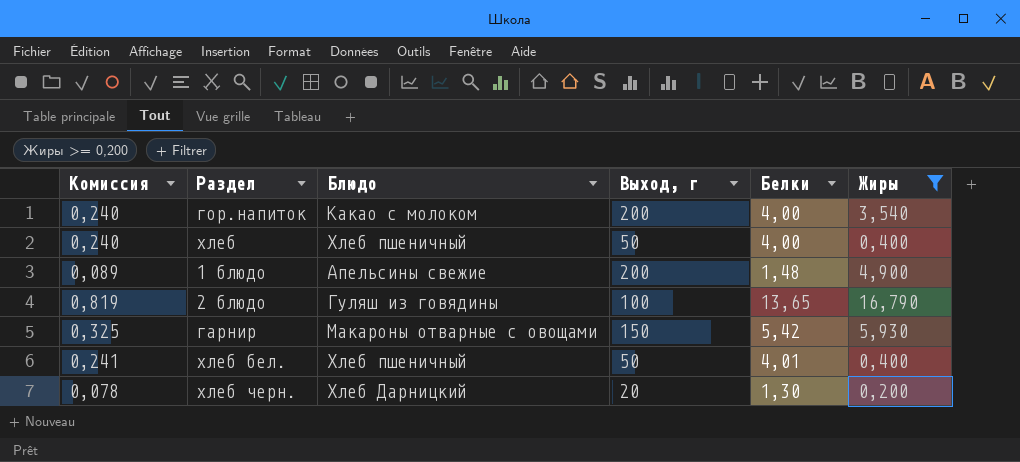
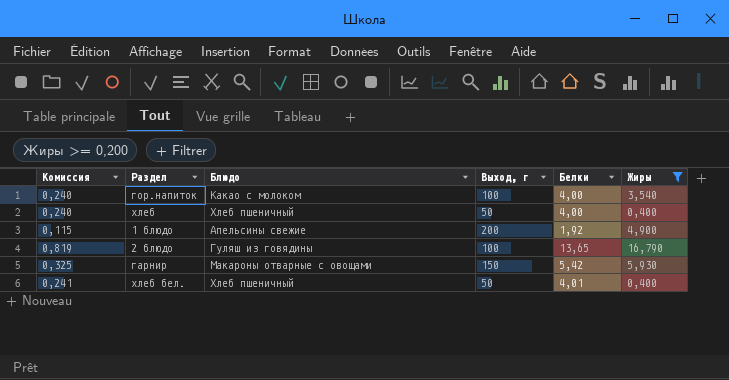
row хлеб черн.: 0,078 | Хлеб Дарницкий | 20 | 1,30 | 0,200 -> none
гор.напиток | Выход, г: 200 -> 100
1 блюдо | Комиссия: 0,089 -> 0,115
1 блюдо | Белки: 1,48 -> 1,92

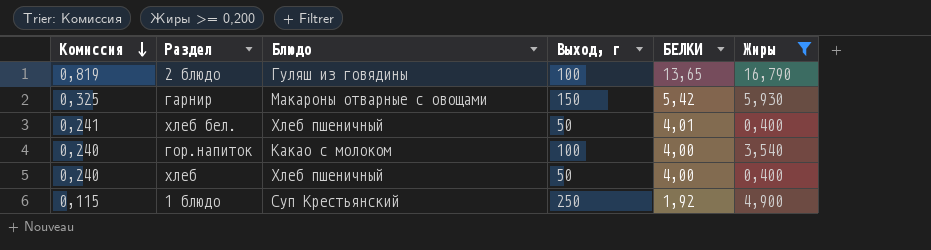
row order: none -> Комиссия descending
column name: Белки -> БЕЛКИ
1 блюдо | Блюдо: Апельсины свежие -> Суп Крестьянский
1 блюдо | Выход, г: 200 -> 250

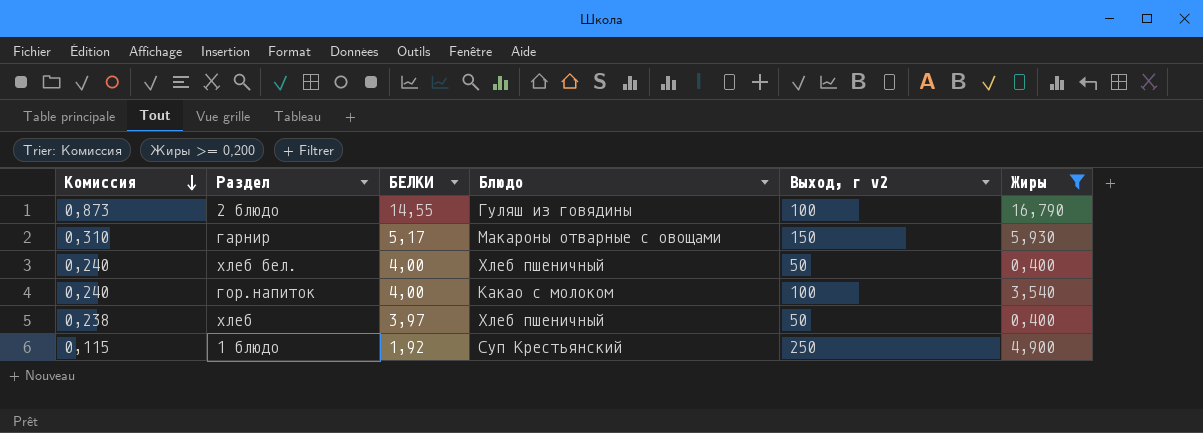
column БЕЛКИ | position: 5 -> 3
column name: Выход, г -> Выход, г v2
2 блюдо | Комиссия: 0,819 -> 0,873
2 блюдо | БЕЛКИ: 13,65 -> 14,55
гарнир | Комиссия: 0,325 -> 0,310
гарнир | БЕЛКИ: 5,42 -> 5,17
хлеб бел. | Комиссия: 0,241 -> 0,240
хлеб бел. | БЕЛКИ: 4,01 -> 4,00
хлеб | Комиссия: 0,240 -> 0,238
хлеб | БЕЛКИ: 4,00 -> 3,97

